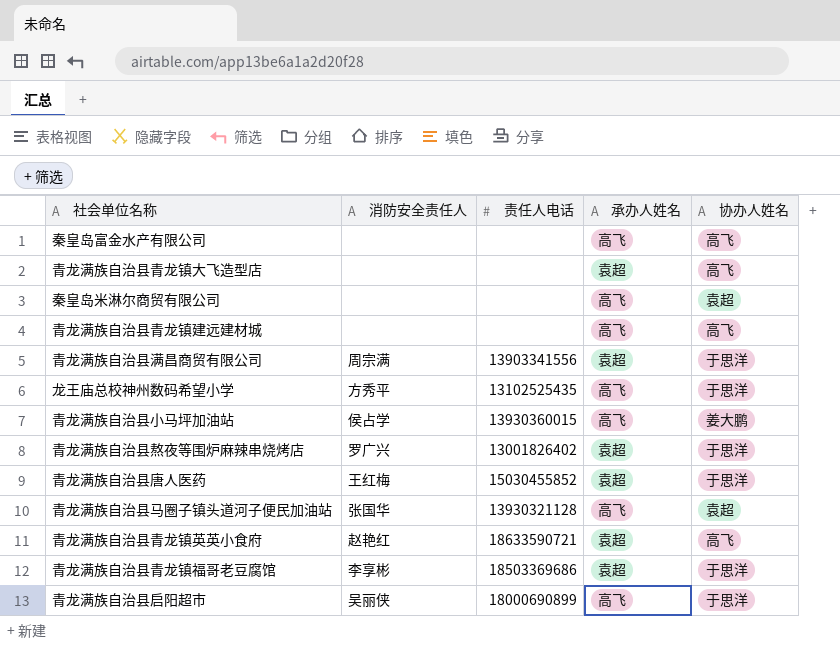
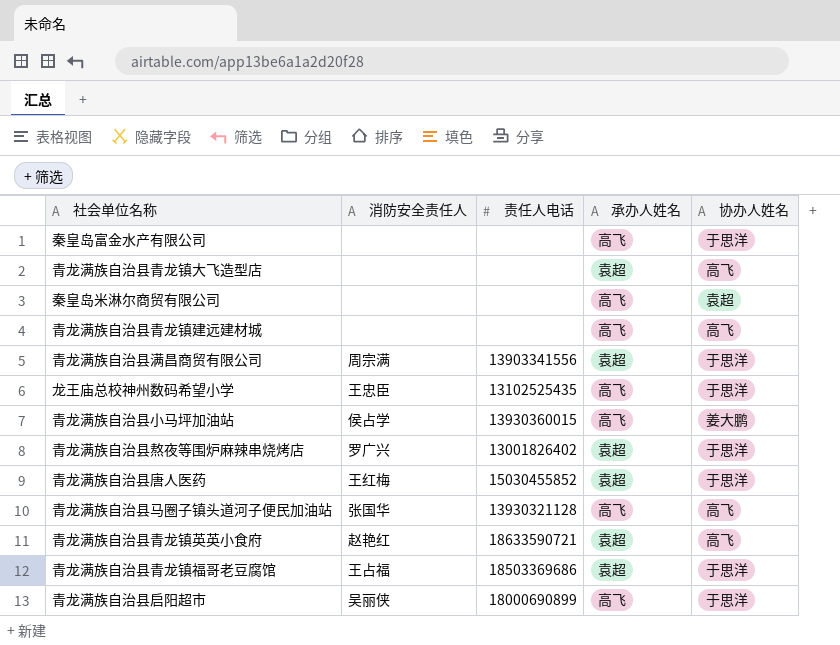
秦皇岛富金水产有限公司 | 协办人姓名: 高飞 -> 于思洋
龙王庙总校神州数码希望小学 | 消防安全责任人: 方秀平 -> 王忠臣
青龙满族自治县马圈子镇头道河子便民加油站 | 协办人姓名: 袁超 -> 高飞
青龙满族自治县青龙镇福哥老豆腐馆 | 消防安全责任人: 李享彬 -> 王占福

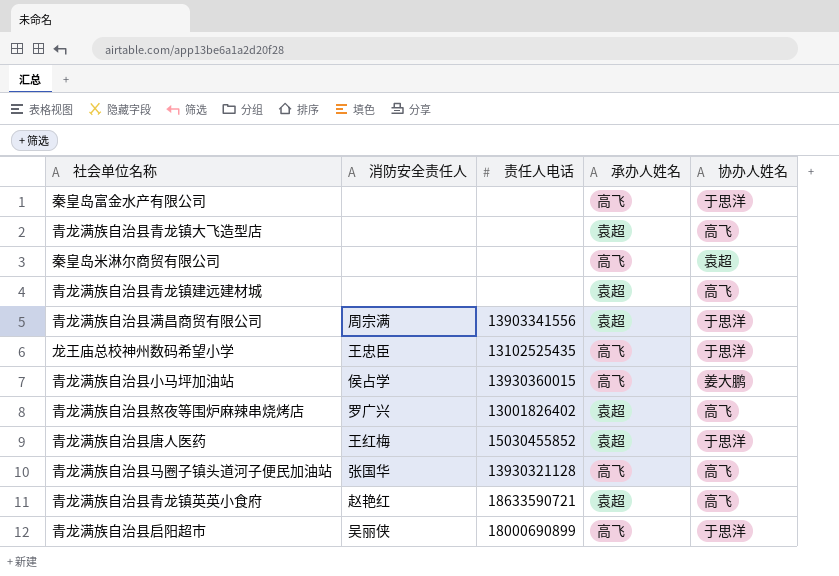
row 青龙满族自治县青龙镇福哥老豆腐馆: 王占福 | 18503369686 | 袁超 | 于思洋 -> none
青龙满族自治县青龙镇建远建材城 | 承办人姓名: 高飞 -> 袁超
青龙满族自治县熬夜等围炉麻辣串烧烤店 | 协办人姓名: 于思洋 -> 高飞

